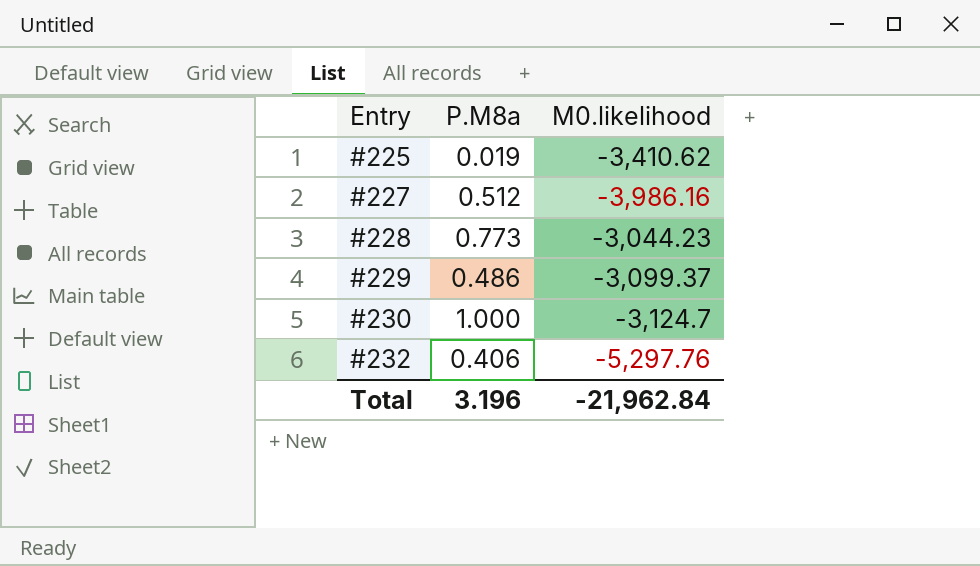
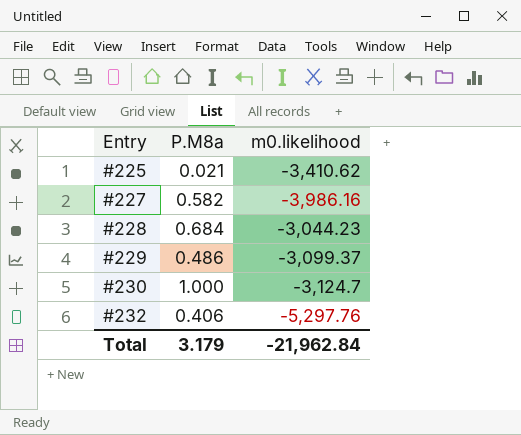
column name: M0.likelihood -> m0.likelihood
#225 | P.M8a: 0.019 -> 0.021
#227 | P.M8a: 0.512 -> 0.582
#228 | P.M8a: 0.773 -> 0.684
Total | P.M8a: 3.196 -> 3.179

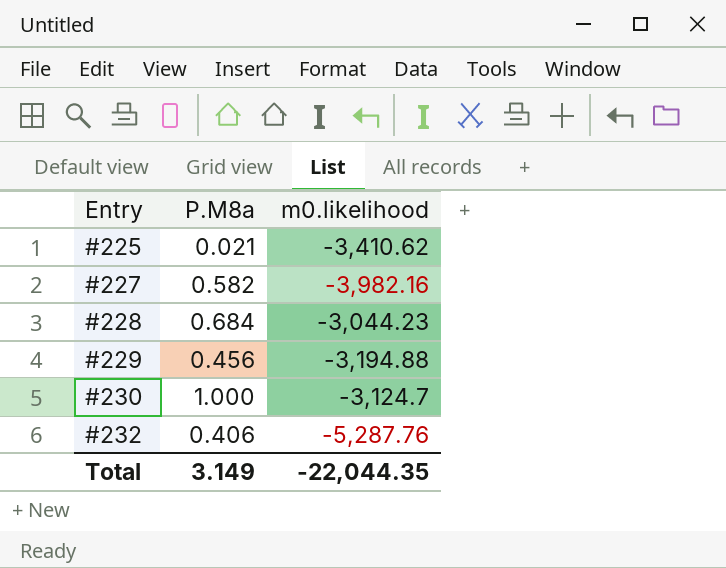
#227 | m0.likelihood: -3,986.16 -> -3,982.16
#229 | P.M8a: 0.486 -> 0.456
#229 | m0.likelihood: -3,099.37 -> -3,194.88
#232 | m0.likelihood: -5,297.76 -> -5,287.76
Total | P.M8a: 3.179 -> 3.149
Total | m0.likelihood: -21,962.84 -> -22,044.35

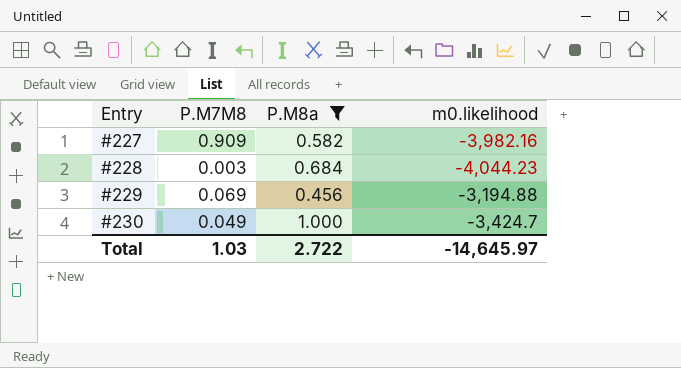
filter: none -> P.M8a >= 0.456
column P.M7M8 | position: none -> 2
#228 | m0.likelihood: -3,044.23 -> -4,044.23
#230 | m0.likelihood: -3,124.7 -> -3,424.7
Total | P.M8a: 3.149 -> 2.722
Total | m0.likelihood: -22,044.35 -> -14,645.97

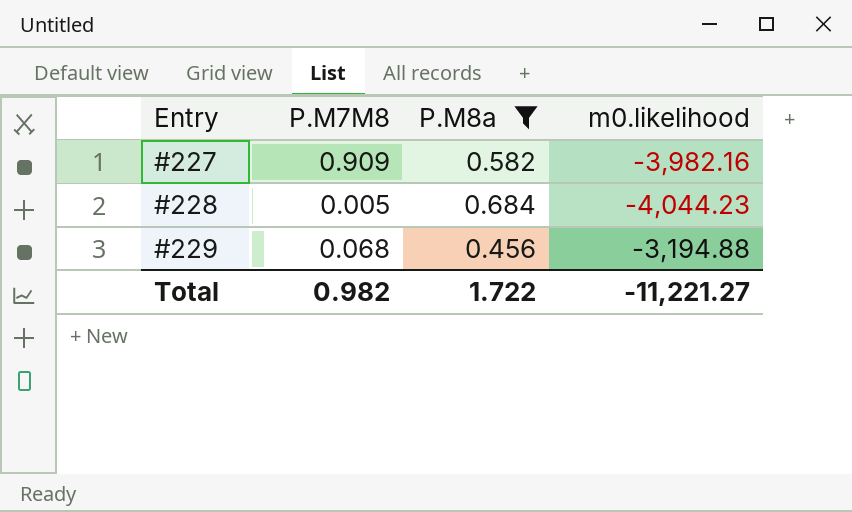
row #230: 0.049 | 1.000 | -3,424.7 -> none
#228 | P.M7M8: 0.003 -> 0.005
#229 | P.M7M8: 0.069 -> 0.068
Total | P.M7M8: 1.03 -> 0.982
Total | P.M8a: 2.722 -> 1.722
Total | m0.likelihood: -14,645.97 -> -11,221.27

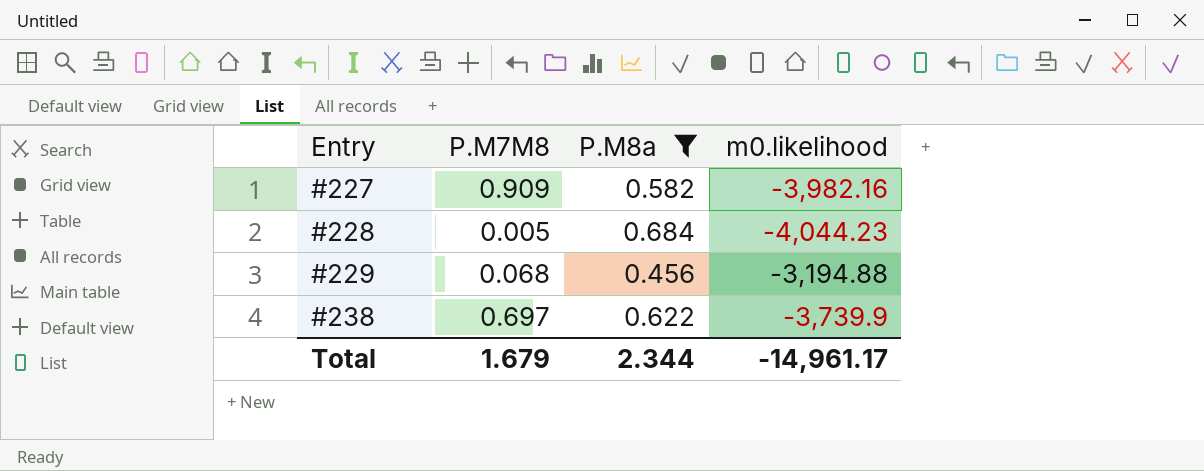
row #238: none -> 0.697 | 0.622 | -3,739.9
Total | P.M7M8: 0.982 -> 1.679
Total | P.M8a: 1.722 -> 2.344
Total | m0.likelihood: -11,221.27 -> -14,961.17

